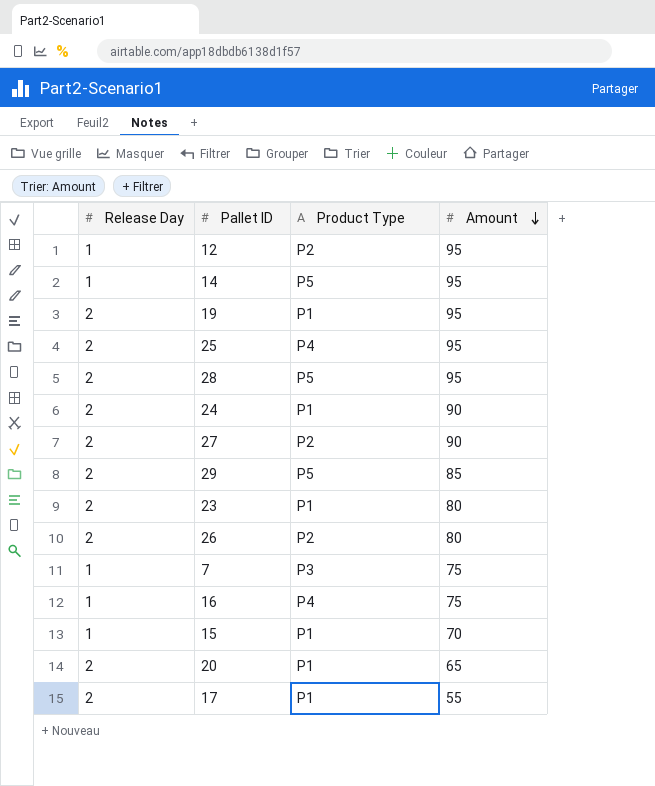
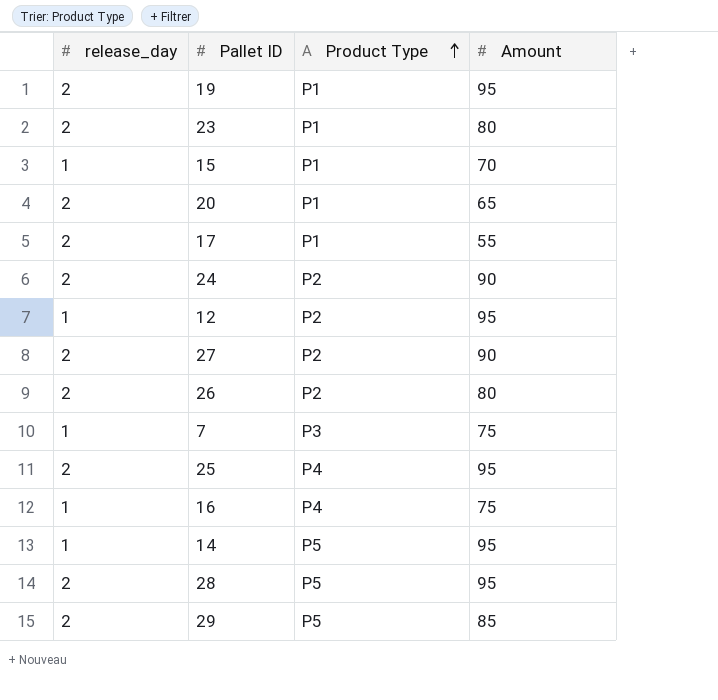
row order: Amount descending -> Product Type ascending
column name: Release Day -> release_day
24 | Product Type: P1 -> P2

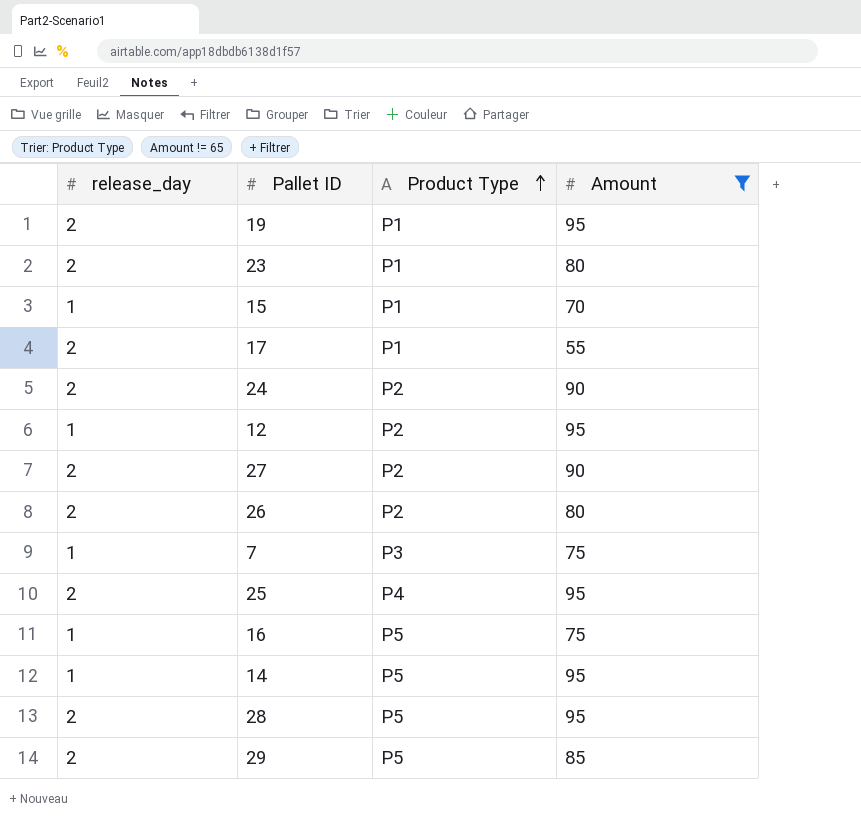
filter: none -> Amount != 65
16 | Product Type: P4 -> P5

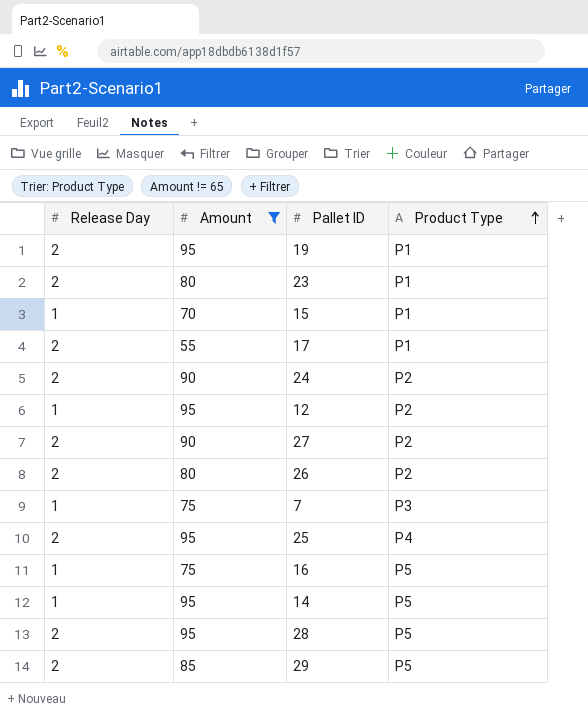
column name: release_day -> Release Day
column Amount | position: 4 -> 2

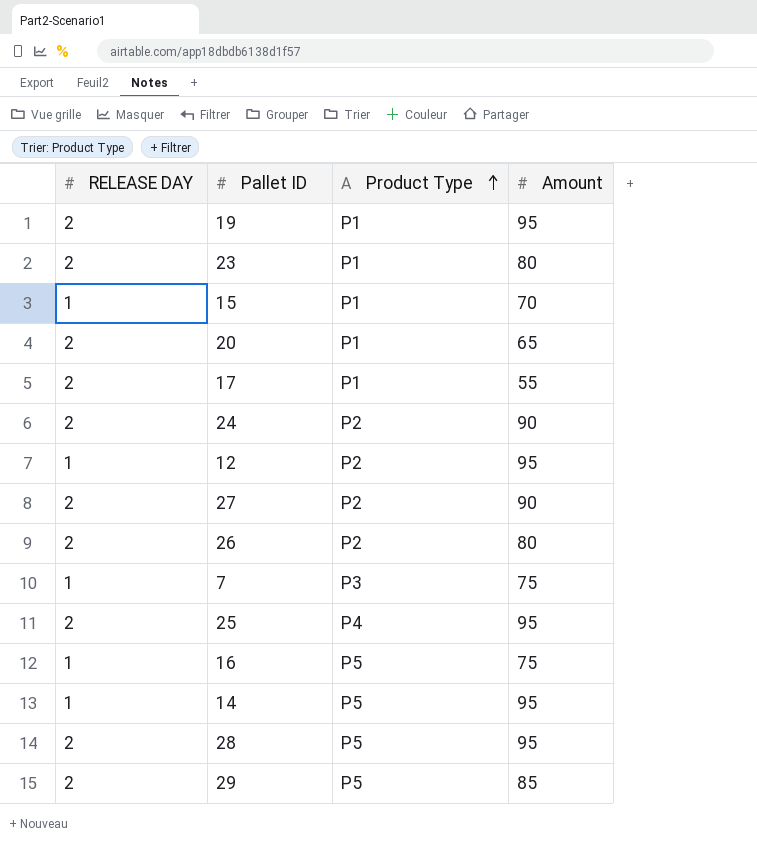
filter: Amount != 65 -> none
column name: Release Day -> RELEASE DAY
column Amount | position: 2 -> 4

